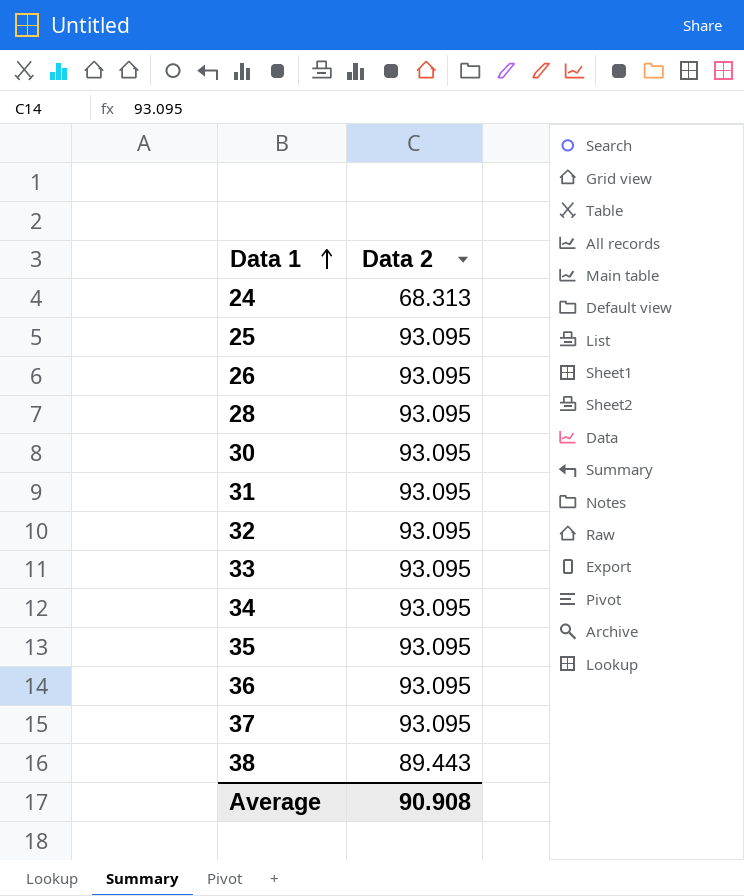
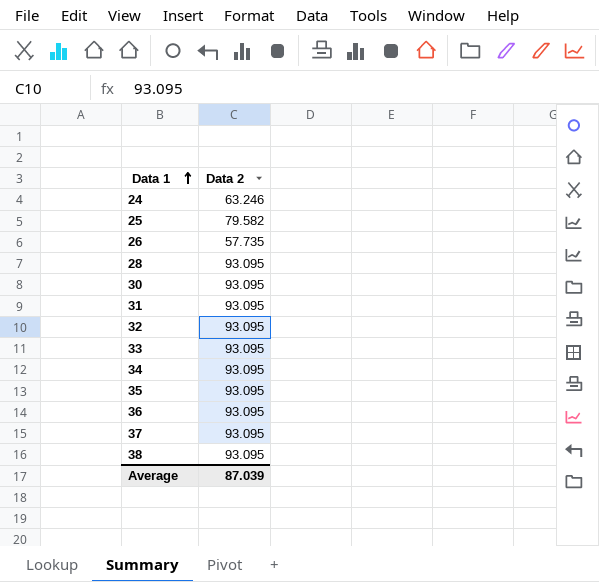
24 | Data 2: 68.313 -> 63.246
25 | Data 2: 93.095 -> 79.582
26 | Data 2: 93.095 -> 57.735
38 | Data 2: 89.443 -> 93.095
Average | Data 2: 90.908 -> 87.039

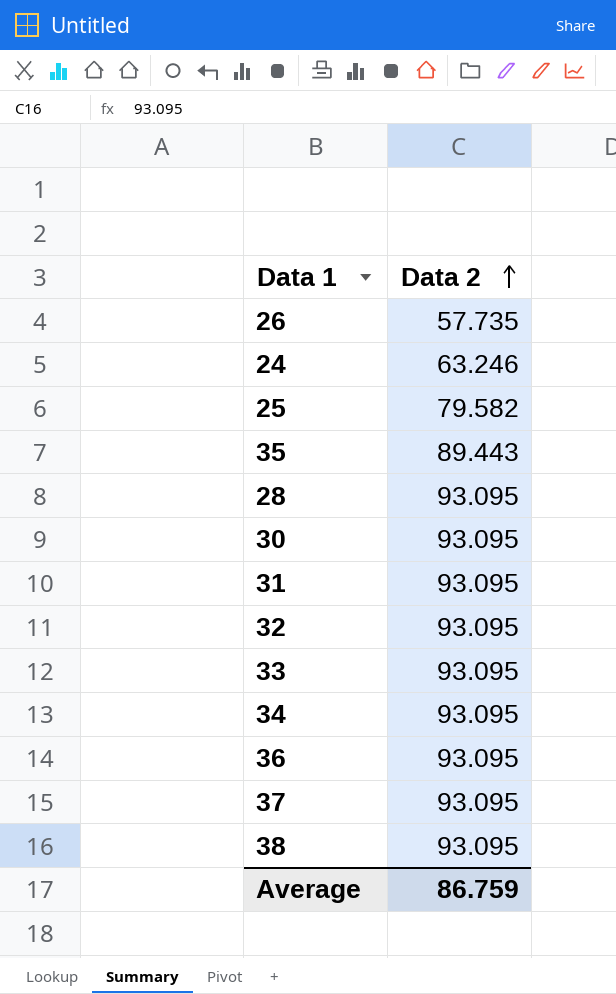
row order: Data 1 ascending -> Data 2 ascending
35 | Data 2: 93.095 -> 89.443
Average | Data 2: 87.039 -> 86.759

